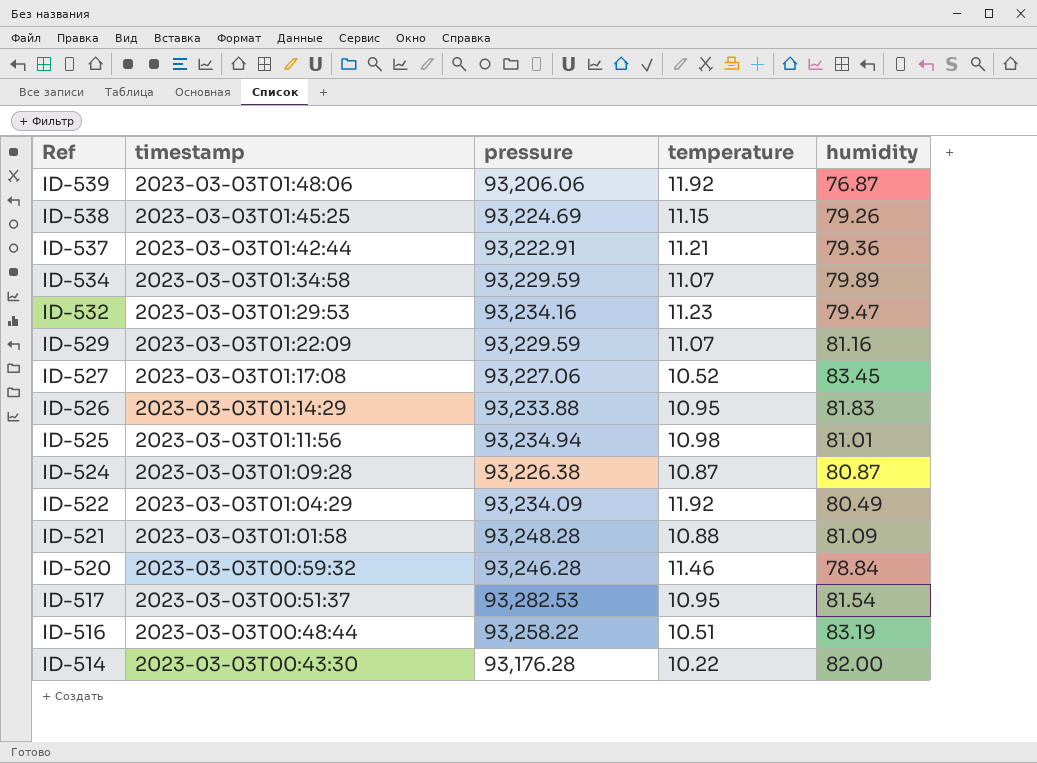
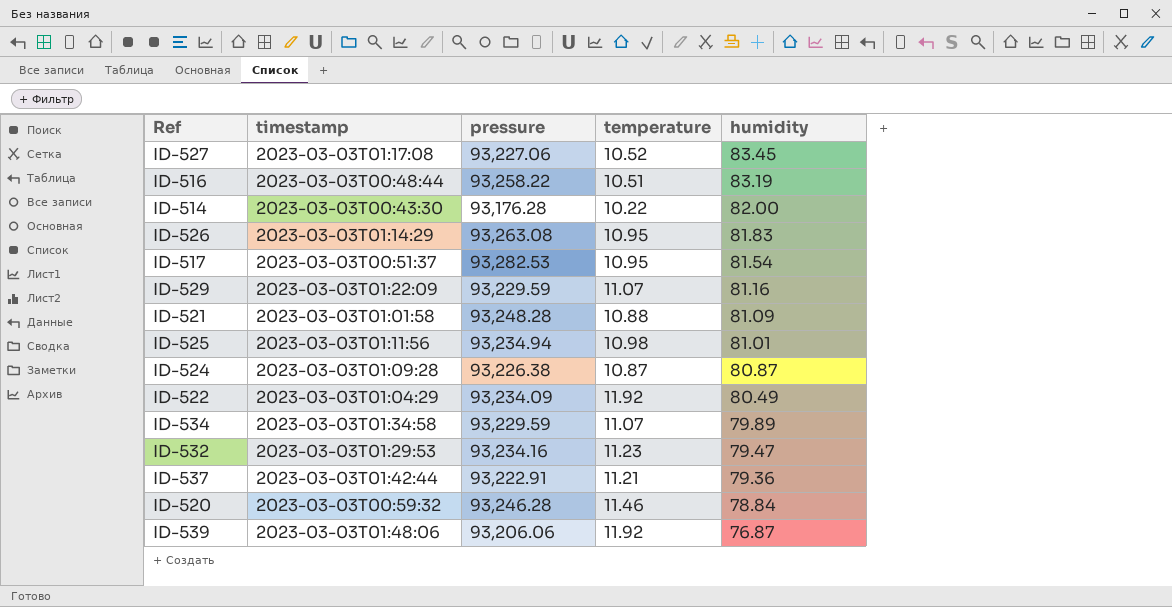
row order: Ref descending -> humidity descending
row ID-538: 2023-03-03T01:45:25 | 93,224.69 | 11.15 | 79.26 -> none
ID-526 | pressure: 93,233.88 -> 93,263.08

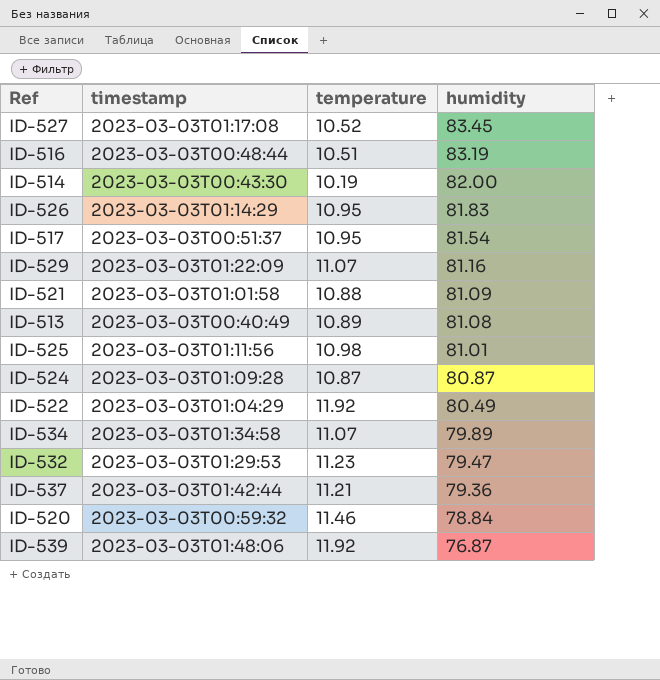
column pressure | position: 3 -> none
ID-514 | temperature: 10.22 -> 10.19
row ID-513: none -> 2023-03-03T00:40:49 | 10.89 | 81.08

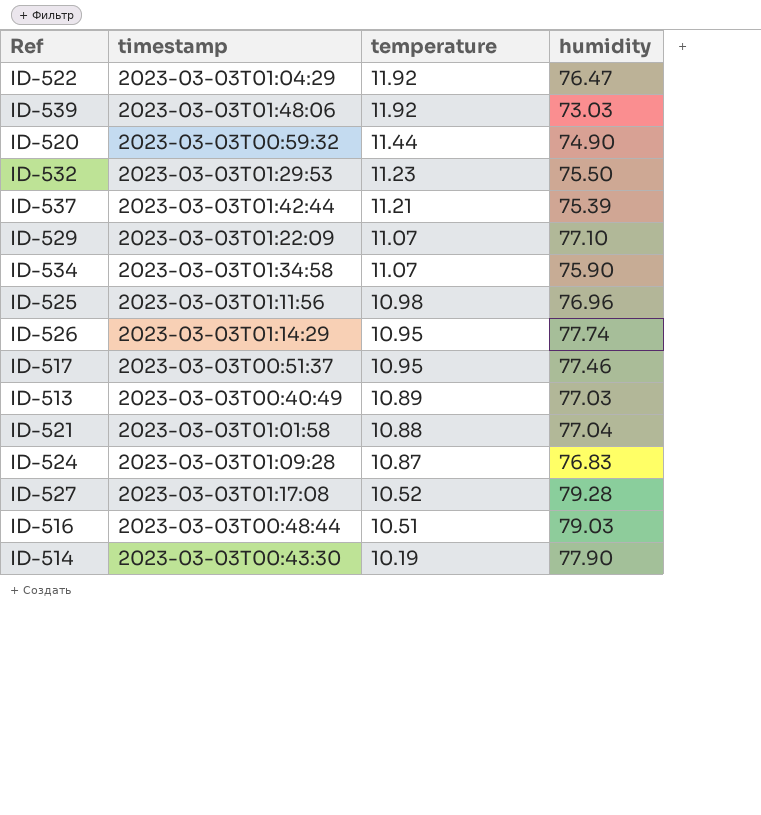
row order: humidity descending -> temperature descending
ID-522 | humidity: 80.49 -> 76.47
ID-539 | humidity: 76.87 -> 73.03
ID-520 | temperature: 11.46 -> 11.44
ID-520 | humidity: 78.84 -> 74.90
ID-532 | humidity: 79.47 -> 75.50
ID-537 | humidity: 79.36 -> 75.39
ID-529 | humidity: 81.16 -> 77.10
ID-534 | humidity: 79.89 -> 75.90
ID-525 | humidity: 81.01 -> 76.96
ID-526 | humidity: 81.83 -> 77.74
ID-517 | humidity: 81.54 -> 77.46
ID-513 | humidity: 81.08 -> 77.03
ID-521 | humidity: 81.09 -> 77.04
ID-524 | humidity: 80.87 -> 76.83
ID-527 | humidity: 83.45 -> 79.28
ID-516 | humidity: 83.19 -> 79.03
ID-514 | humidity: 82.00 -> 77.90

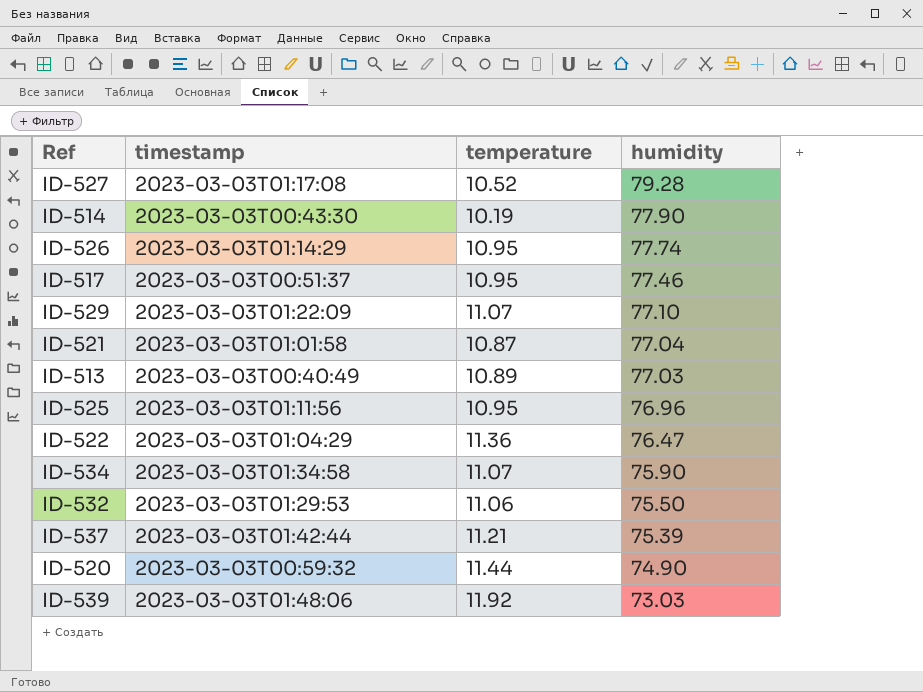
row order: temperature descending -> humidity descending
row ID-524: 2023-03-03T01:09:28 | 10.87 | 76.83 -> none
row ID-516: 2023-03-03T00:48:44 | 10.51 | 79.03 -> none
ID-521 | temperature: 10.88 -> 10.87
ID-525 | temperature: 10.98 -> 10.95
ID-522 | temperature: 11.92 -> 11.36
ID-532 | temperature: 11.23 -> 11.06

